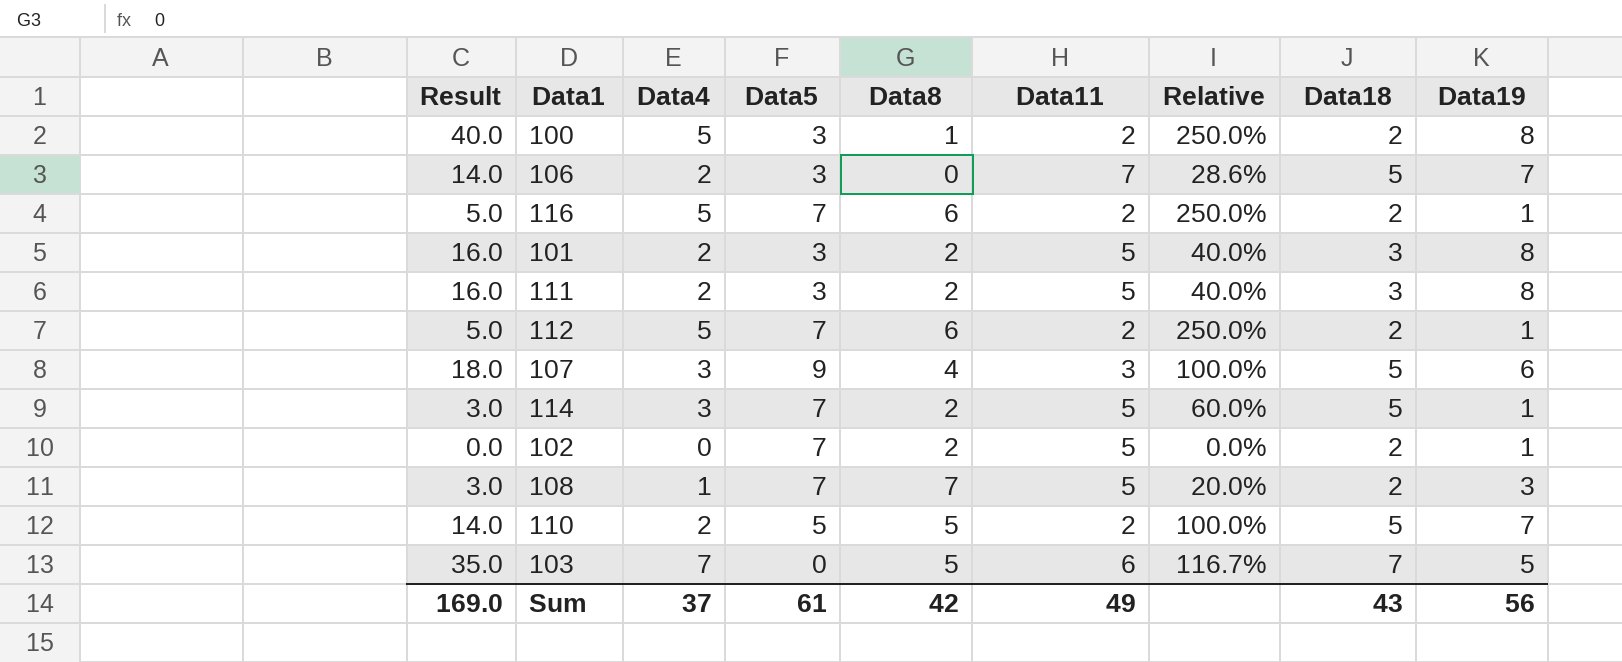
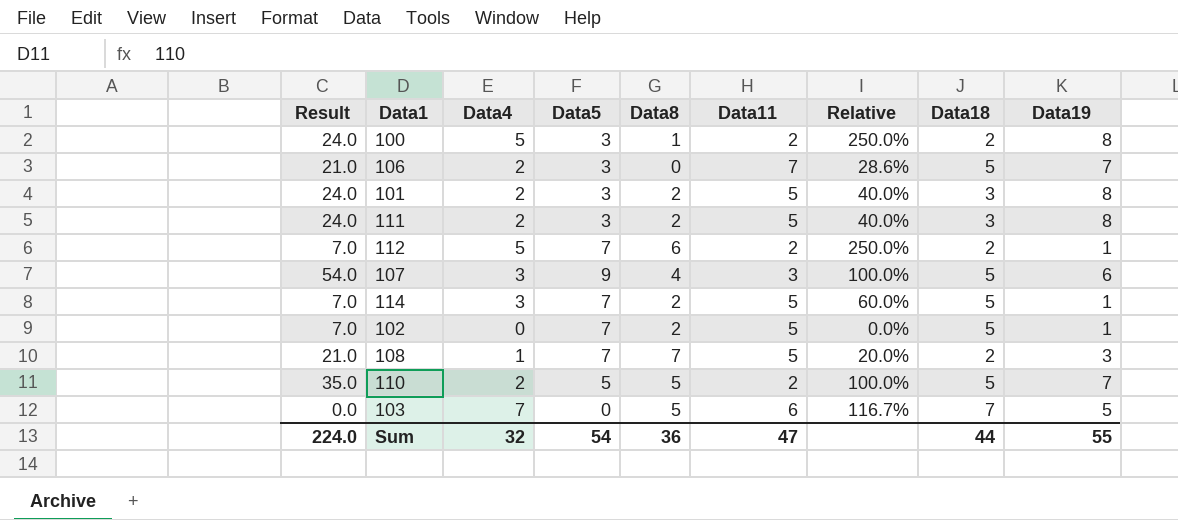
column Result | formula: [Data4] * [Data19] -> [Data5] * [Data19]
row 116: 5.0 | 5 | 7 | 6 | 2 | 250.0% | 2 | 1 -> none
102 | Data18: 2 -> 5
Sum | Result: 169.0 -> 224.0
Sum | Data4: 37 -> 32
Sum | Data5: 61 -> 54
Sum | Data8: 42 -> 36
Sum | Data11: 49 -> 47
Sum | Data18: 43 -> 44
Sum | Data19: 56 -> 55

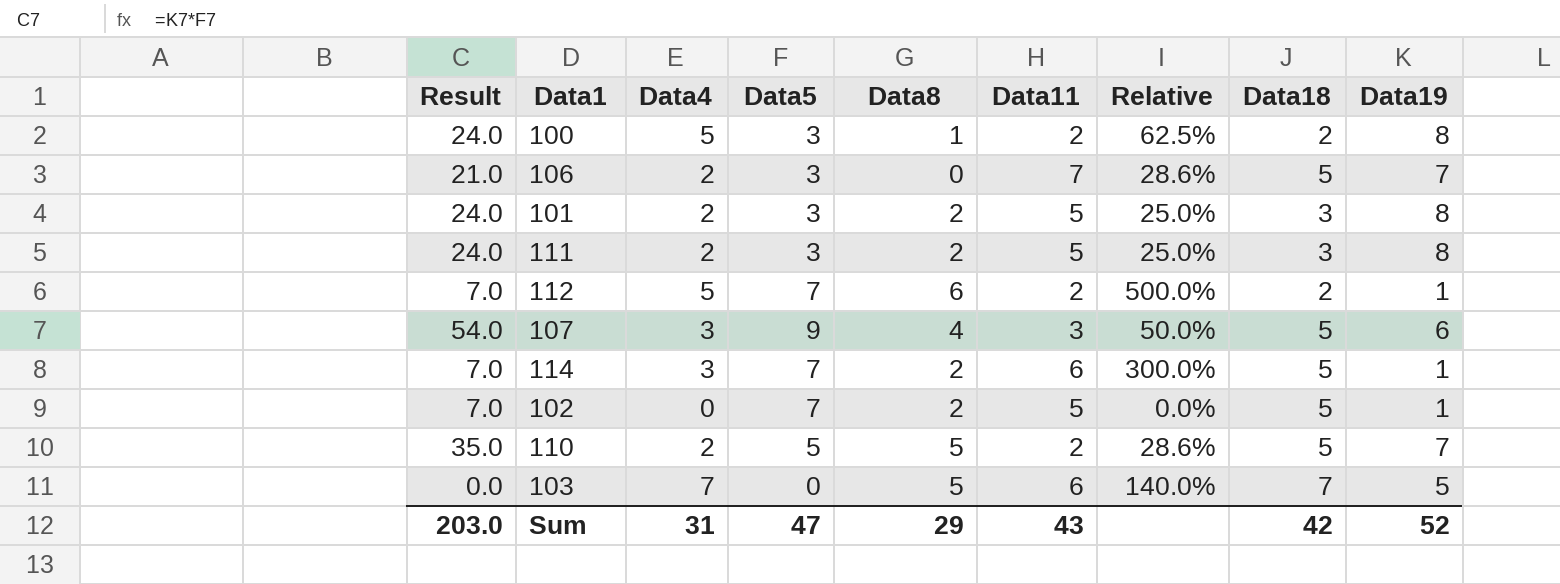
column Relative | formula: [Data4] / [Data11] -> [Data4] / [Data19]
row 108: 21.0 | 1 | 7 | 7 | 5 | 20.0% | 2 | 3 -> none
114 | Data11: 5 -> 6
Sum | Result: 224.0 -> 203.0
Sum | Data4: 32 -> 31
Sum | Data5: 54 -> 47
Sum | Data8: 36 -> 29
Sum | Data11: 47 -> 43
Sum | Data18: 44 -> 42
Sum | Data19: 55 -> 52

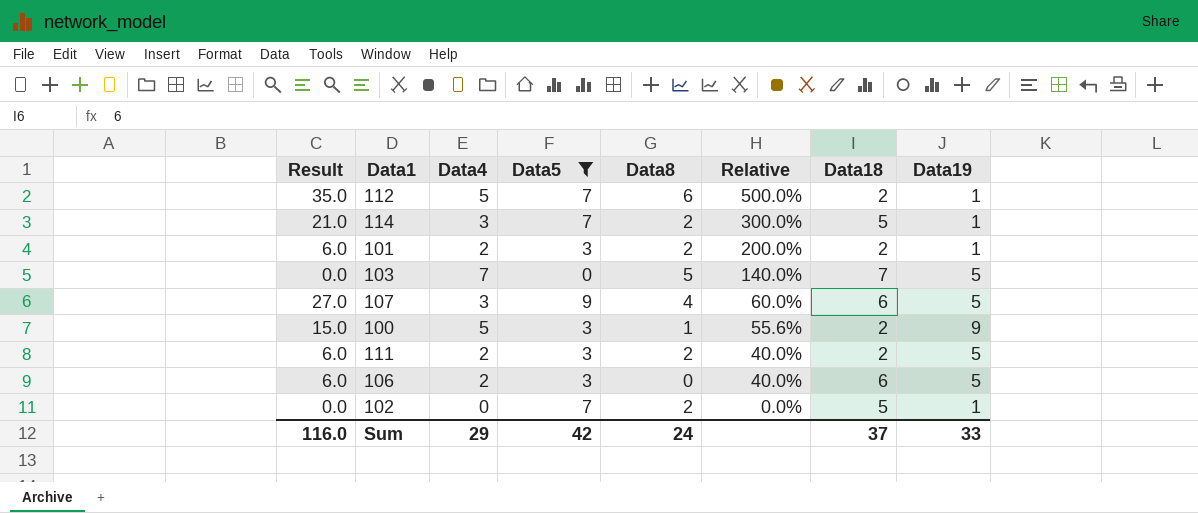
filter: none -> Data5 != 5
row order: none -> Relative descending
column Data11 | position: 6 -> none
column Result | formula: [Data5] * [Data19] -> [Data4] * [Data5]
101 | Relative: 25.0% -> 200.0%
101 | Data18: 3 -> 2
101 | Data19: 8 -> 1
107 | Relative: 50.0% -> 60.0%
107 | Data18: 5 -> 6
107 | Data19: 6 -> 5
100 | Relative: 62.5% -> 55.6%
100 | Data19: 8 -> 9
111 | Relative: 25.0% -> 40.0%
111 | Data18: 3 -> 2
111 | Data19: 8 -> 5
106 | Relative: 28.6% -> 40.0%
106 | Data18: 5 -> 6
106 | Data19: 7 -> 5
Sum | Result: 203.0 -> 116.0
Sum | Data4: 31 -> 29
Sum | Data5: 47 -> 42
Sum | Data8: 29 -> 24
Sum | Data18: 42 -> 37
Sum | Data19: 52 -> 33

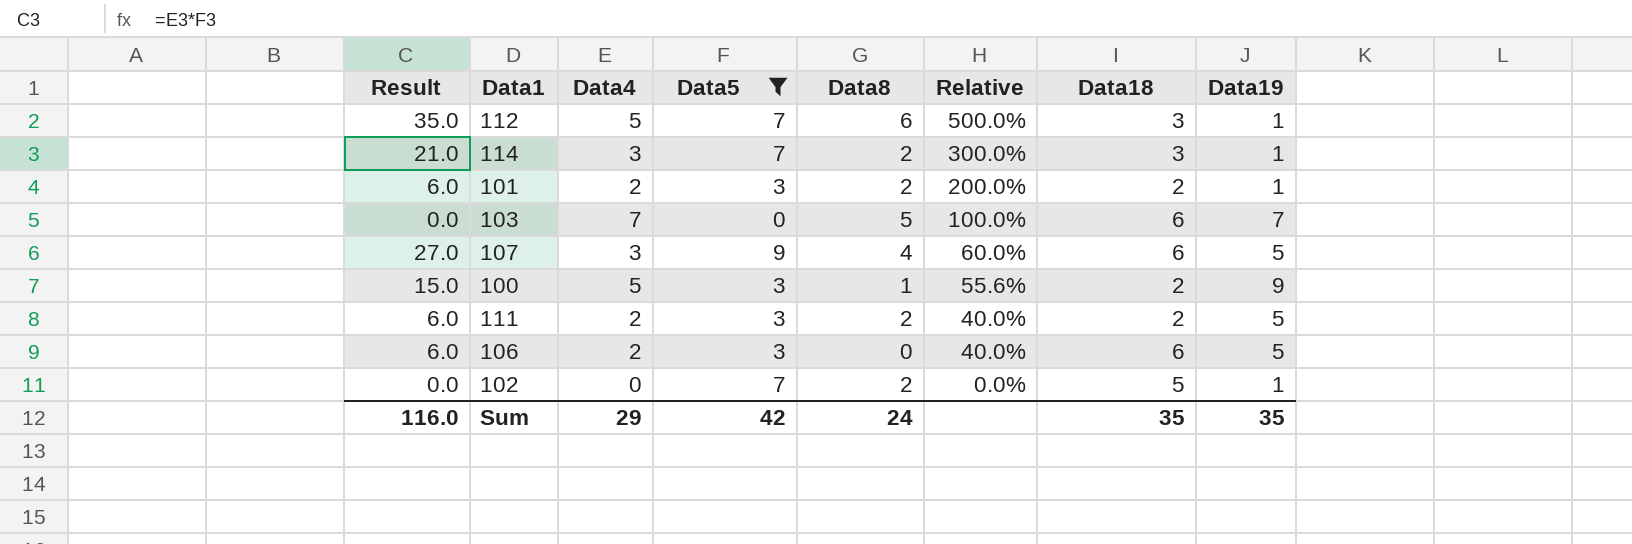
112 | Data18: 2 -> 3
114 | Data18: 5 -> 3
103 | Relative: 140.0% -> 100.0%
103 | Data18: 7 -> 6
103 | Data19: 5 -> 7
Sum | Data18: 37 -> 35
Sum | Data19: 33 -> 35

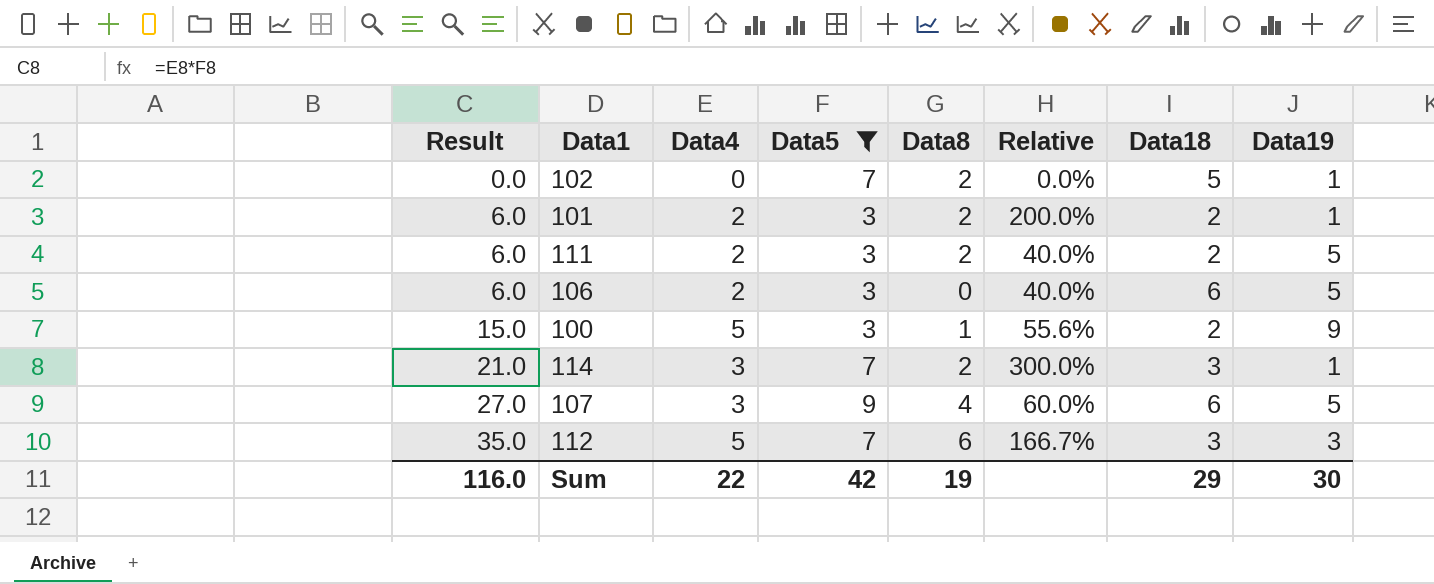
row order: Relative descending -> Result ascending
row 103: 0.0 | 7 | 0 | 5 | 100.0% | 6 | 7 -> none
112 | Relative: 500.0% -> 166.7%
112 | Data19: 1 -> 3
Sum | Data4: 29 -> 22
Sum | Data8: 24 -> 19
Sum | Data18: 35 -> 29
Sum | Data19: 35 -> 30

